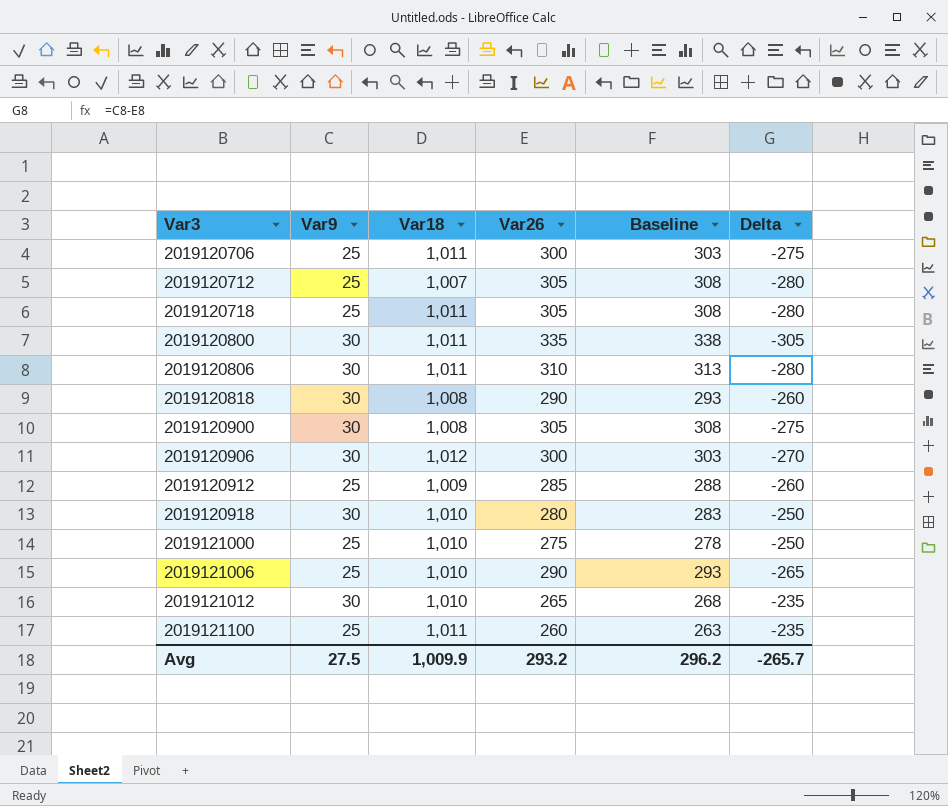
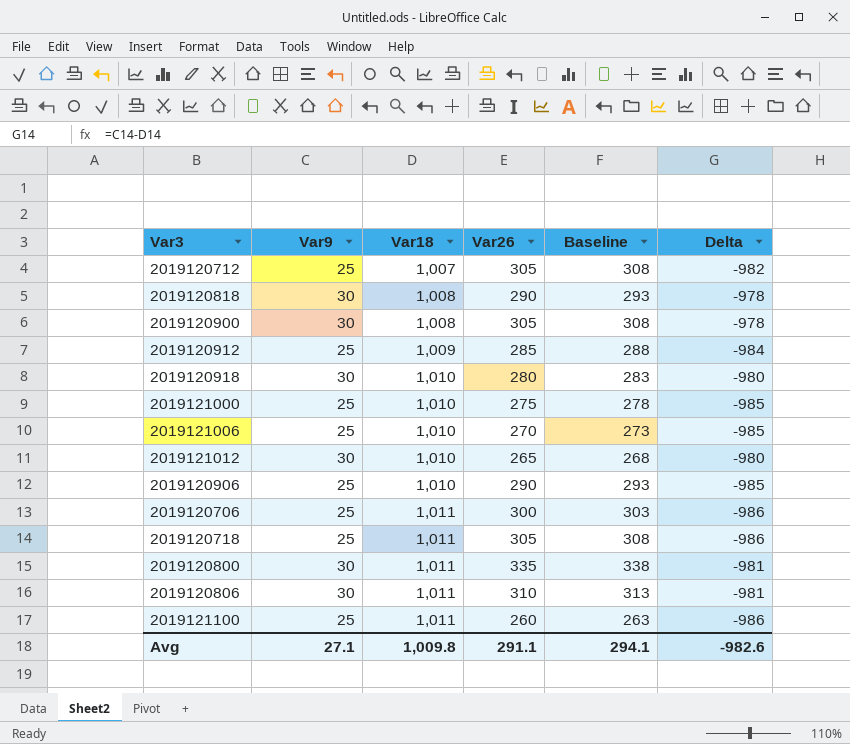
row order: Var3 ascending -> Var18 ascending
column Delta | formula: [Var9] - [Var26] -> [Var9] - [Var18]
2019121006 | Var26: 290 -> 270
2019121006 | Baseline: 293 -> 273
2019120906 | Var9: 30 -> 25
2019120906 | Var18: 1,012 -> 1,010
2019120906 | Var26: 300 -> 290
2019120906 | Baseline: 303 -> 293
Avg | Var9: 27.5 -> 27.1
Avg | Var18: 1,009.9 -> 1,009.8
Avg | Var26: 293.2 -> 291.1
Avg | Baseline: 296.2 -> 294.1
Avg | Delta: -265.7 -> -982.6

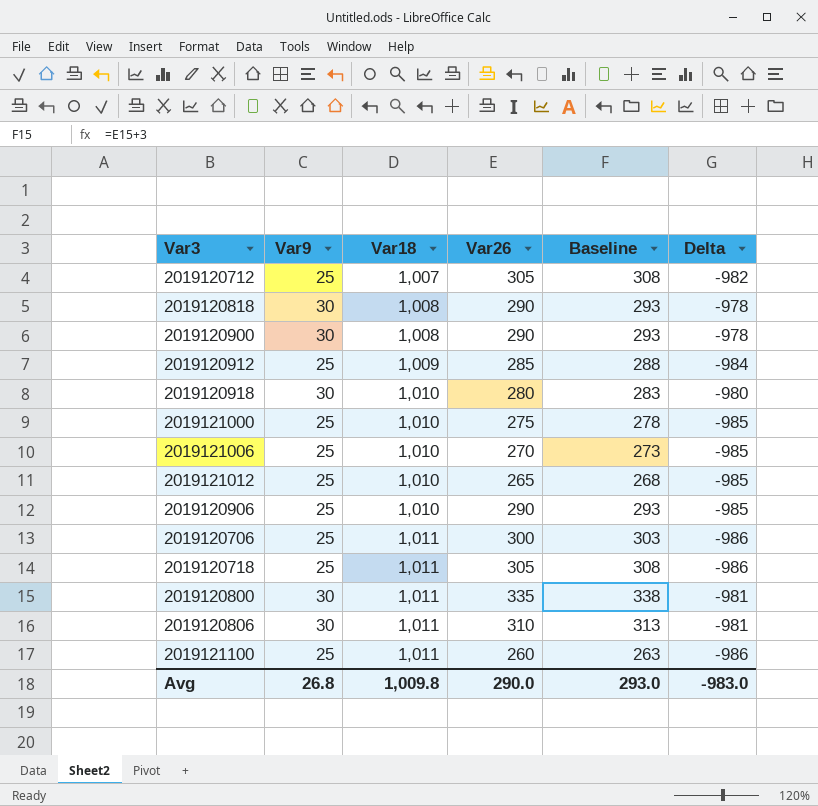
2019120900 | Var26: 305 -> 290
2019120900 | Baseline: 308 -> 293
2019121012 | Var9: 30 -> 25
2019121012 | Delta: -980 -> -985
Avg | Var9: 27.1 -> 26.8
Avg | Var26: 291.1 -> 290.0
Avg | Baseline: 294.1 -> 293.0
Avg | Delta: -982.6 -> -983.0

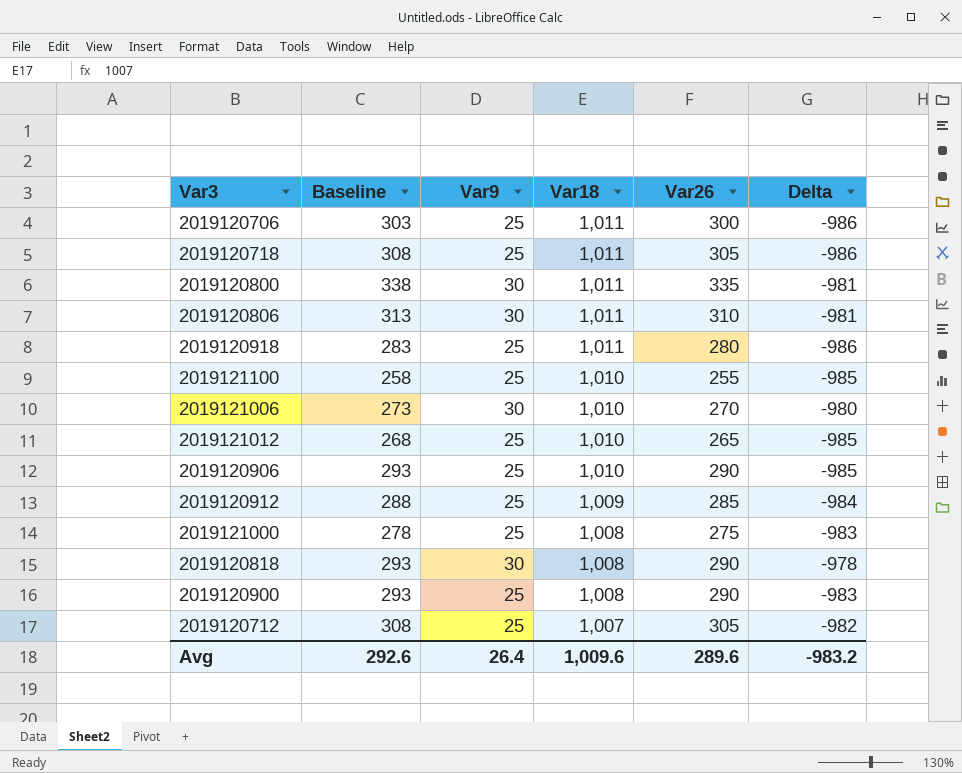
row order: Var18 ascending -> Var18 descending
column Baseline | position: 5 -> 2
2019120918 | Var9: 30 -> 25
2019120918 | Var18: 1,010 -> 1,011
2019120918 | Delta: -980 -> -986
2019121100 | Baseline: 263 -> 258
2019121100 | Var18: 1,011 -> 1,010
2019121100 | Var26: 260 -> 255
2019121100 | Delta: -986 -> -985
2019121006 | Var9: 25 -> 30
2019121006 | Delta: -985 -> -980
2019121000 | Var18: 1,010 -> 1,008
2019121000 | Delta: -985 -> -983
2019120900 | Var9: 30 -> 25
2019120900 | Delta: -978 -> -983
Avg | Baseline: 293.0 -> 292.6
Avg | Var9: 26.8 -> 26.4
Avg | Var18: 1,009.8 -> 1,009.6
Avg | Var26: 290.0 -> 289.6
Avg | Delta: -983.0 -> -983.2

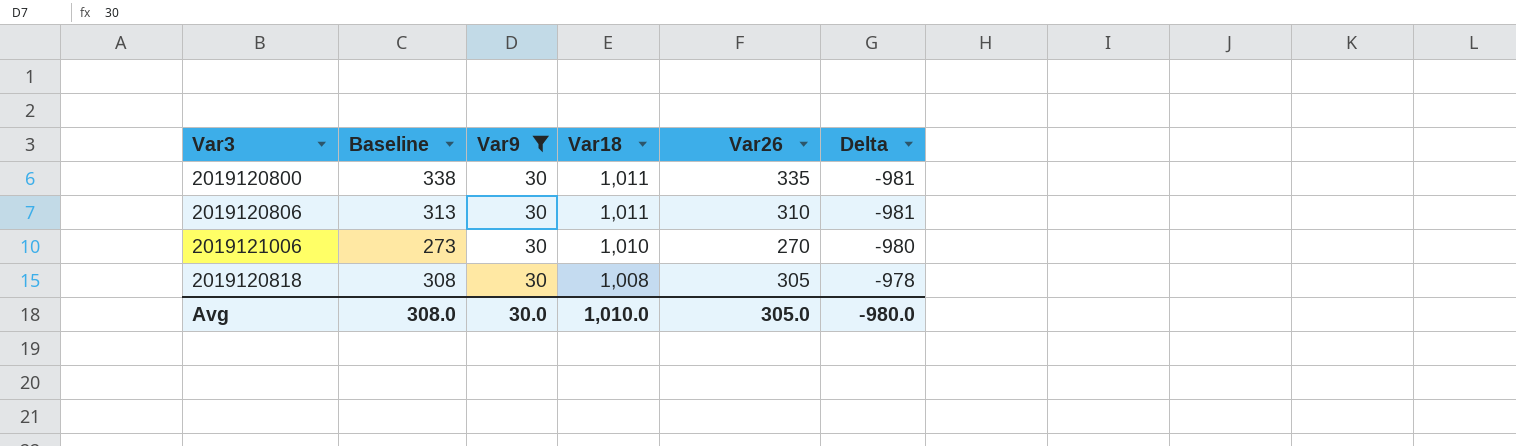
filter: none -> Var9 = 30
2019120818 | Baseline: 293 -> 308
2019120818 | Var26: 290 -> 305
Avg | Baseline: 292.6 -> 308.0
Avg | Var9: 26.4 -> 30.0
Avg | Var18: 1,009.6 -> 1,010.0
Avg | Var26: 289.6 -> 305.0
Avg | Delta: -983.2 -> -980.0

